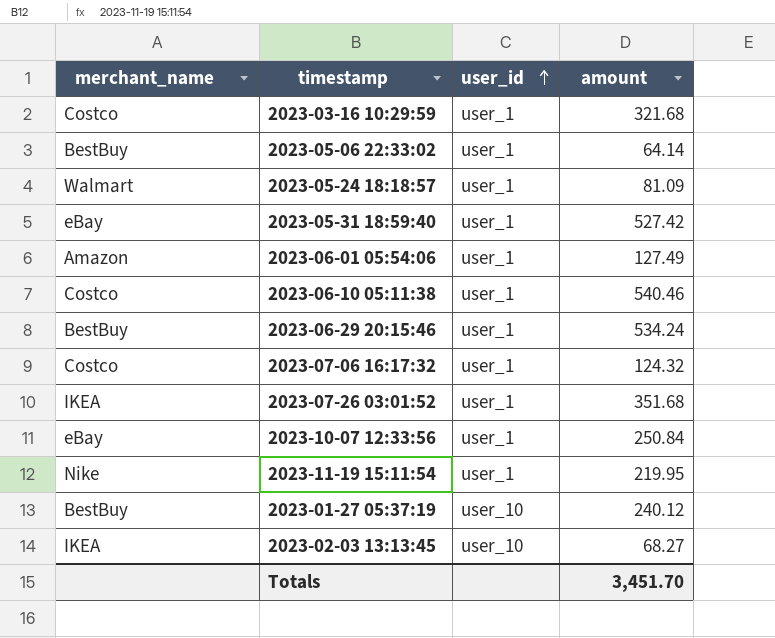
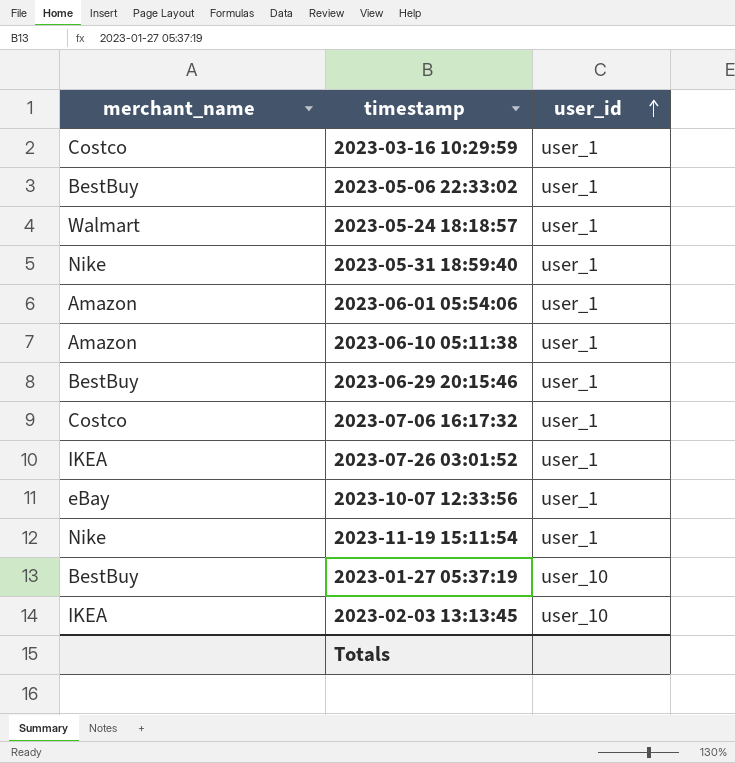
column amount | position: 4 -> none
2023-05-31 18:59:40 | merchant_name: eBay -> Nike
2023-06-10 05:11:38 | merchant_name: Costco -> Amazon

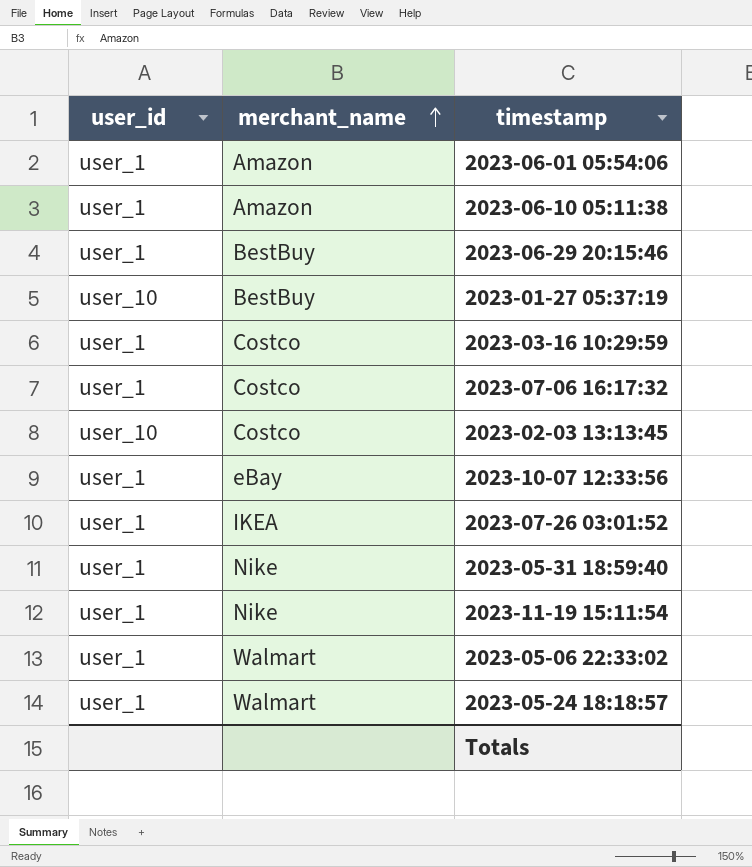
row order: user_id ascending -> merchant_name ascending
column user_id | position: 3 -> 1
2023-02-03 13:13:45 | merchant_name: IKEA -> Costco
2023-05-06 22:33:02 | merchant_name: BestBuy -> Walmart

